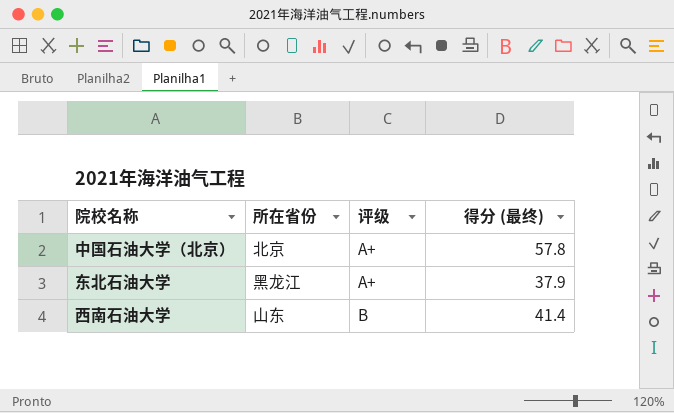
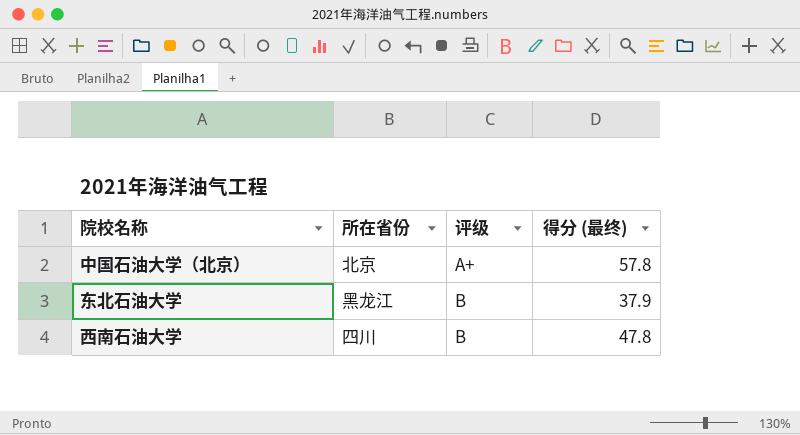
东北石油大学 | 评级: A+ -> B
西南石油大学 | 所在省份: 山东 -> 四川
西南石油大学 | 得分 (最终): 41.4 -> 47.8

